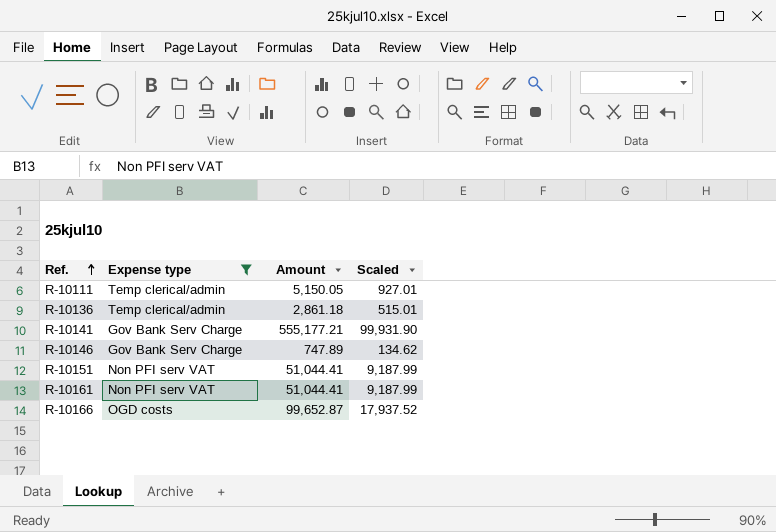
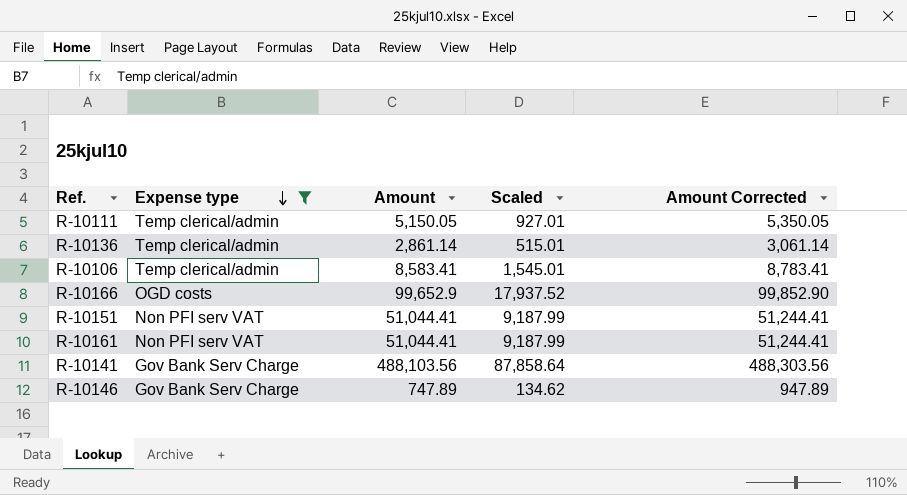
row order: Ref. ascending -> Expense type descending
column Amount Corrected | formula: none -> [Amount] + 200
R-10136 | Amount: 2,861.18 -> 2,861.14
row R-10106: none -> Temp clerical/admin | 8,583.41 | 1,545.01 | 8,783.41
R-10166 | Amount: 99,652.87 -> 99,652.9
R-10141 | Amount: 555,177.21 -> 488,103.56
R-10141 | Scaled: 99,931.90 -> 87,858.64

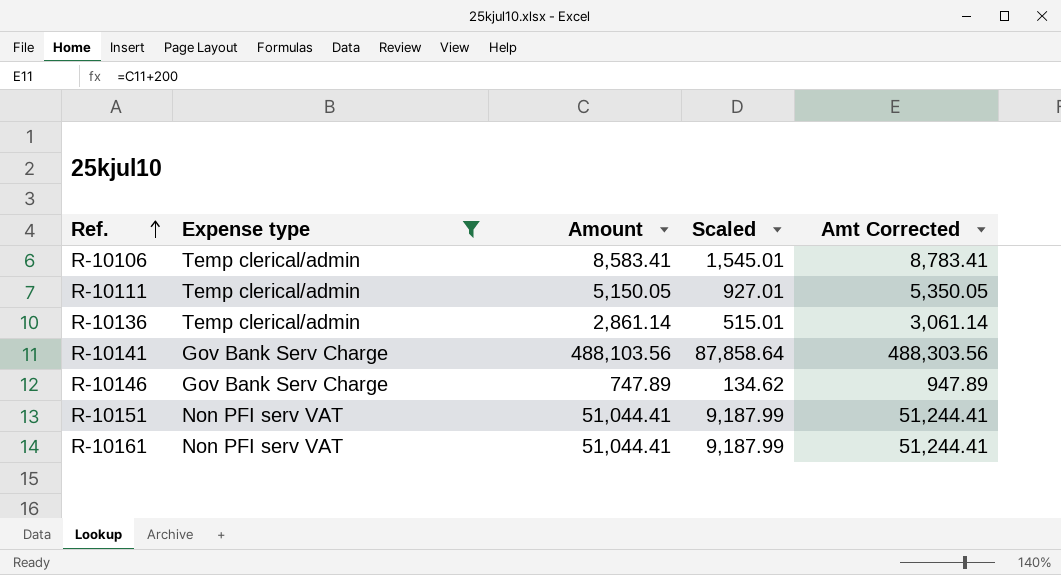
row order: Expense type descending -> Ref. ascending
column name: Amount Corrected -> Amt Corrected
row R-10166: OGD costs | 99,652.9 | 17,937.52 | 99,852.90 -> none

